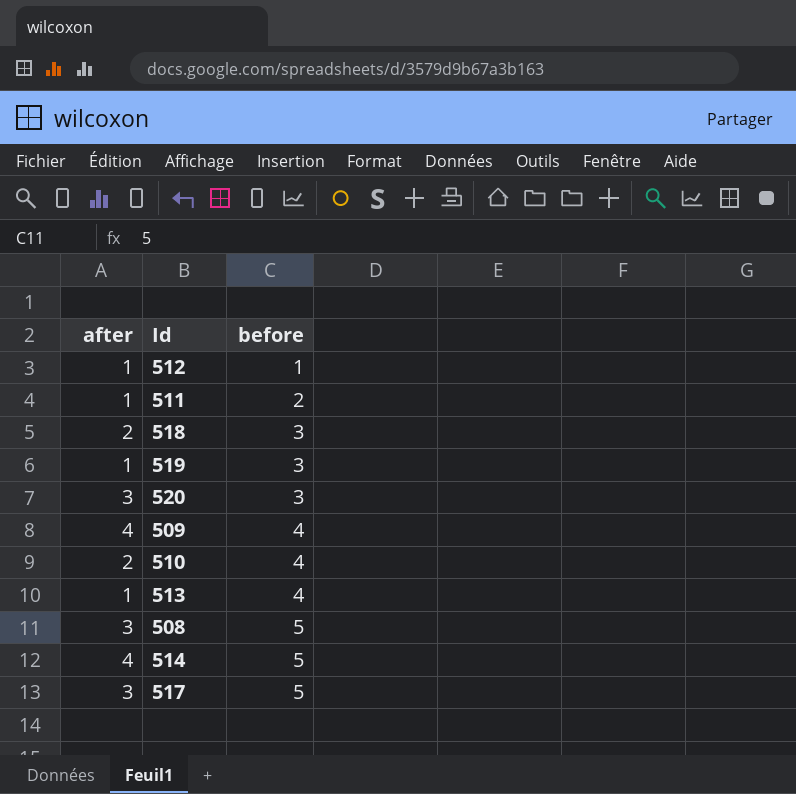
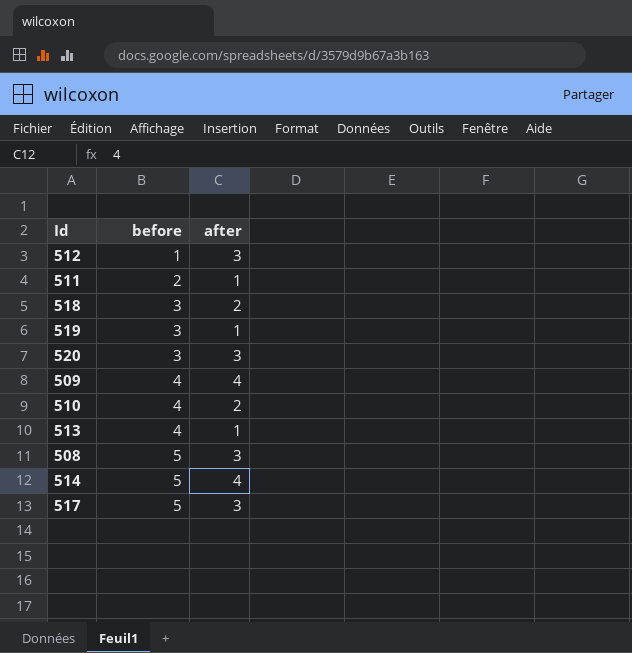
column after | position: 1 -> 3
512 | after: 1 -> 3

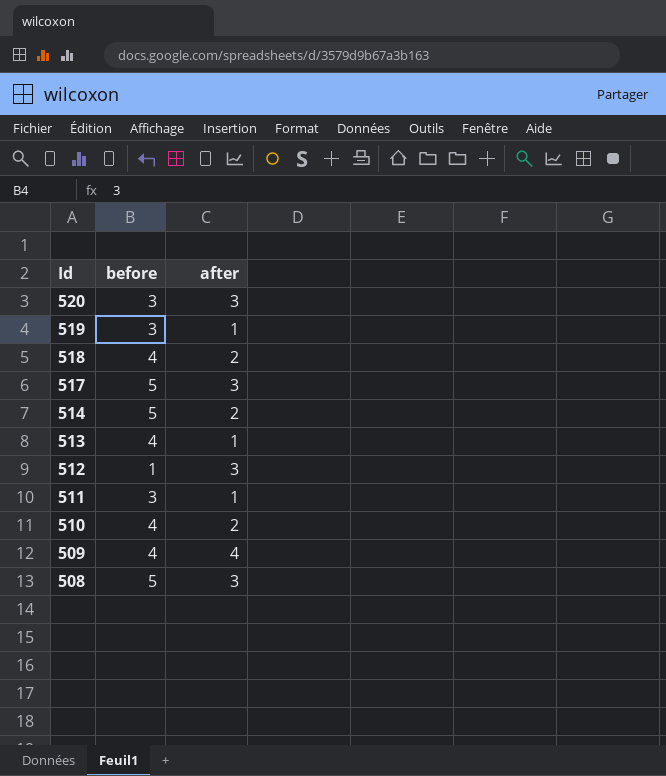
row order: before ascending -> Id descending
518 | before: 3 -> 4
514 | after: 4 -> 2
511 | before: 2 -> 3

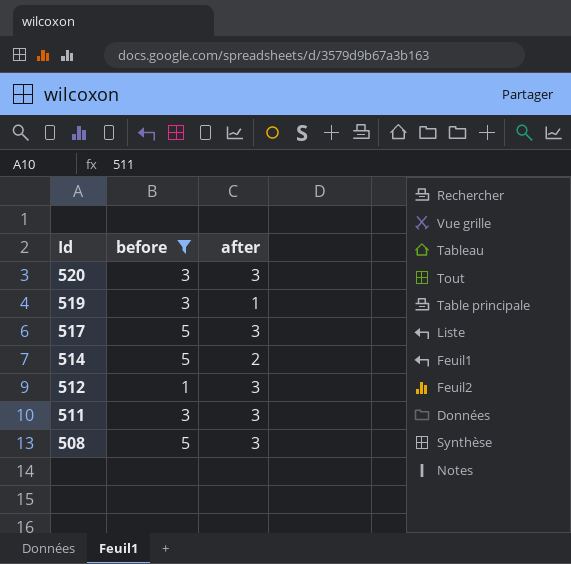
filter: none -> before != 4
511 | after: 1 -> 3

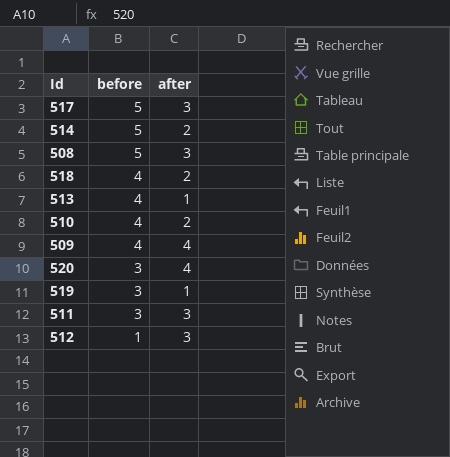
filter: before != 4 -> none
row order: Id descending -> before descending
520 | after: 3 -> 4

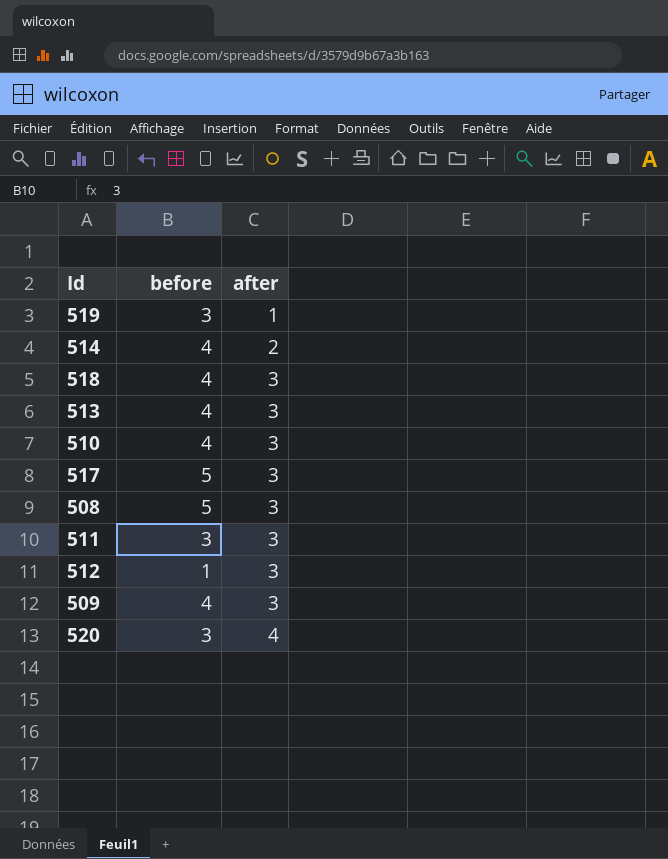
row order: before descending -> after ascending
514 | before: 5 -> 4
518 | after: 2 -> 3
513 | after: 1 -> 3
510 | after: 2 -> 3
509 | after: 4 -> 3

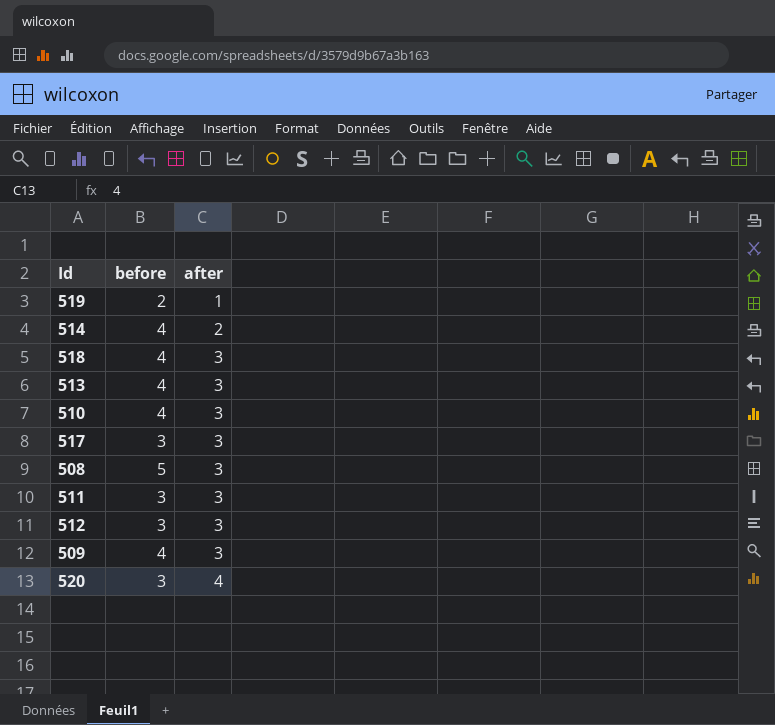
519 | before: 3 -> 2
517 | before: 5 -> 3
512 | before: 1 -> 3

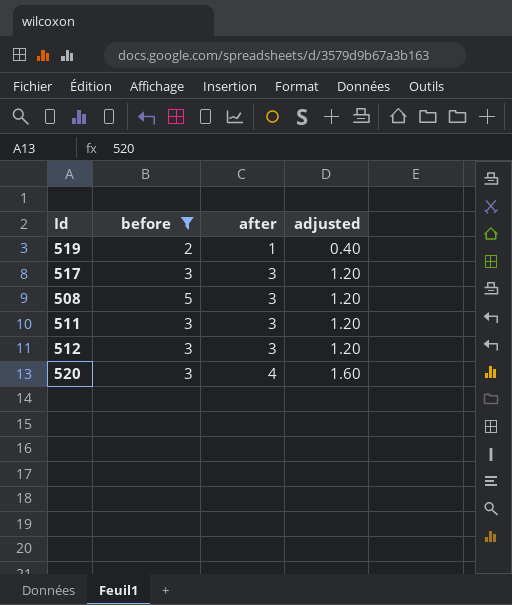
filter: none -> before != 4
column adjusted | formula: none -> [after] * 0.4

